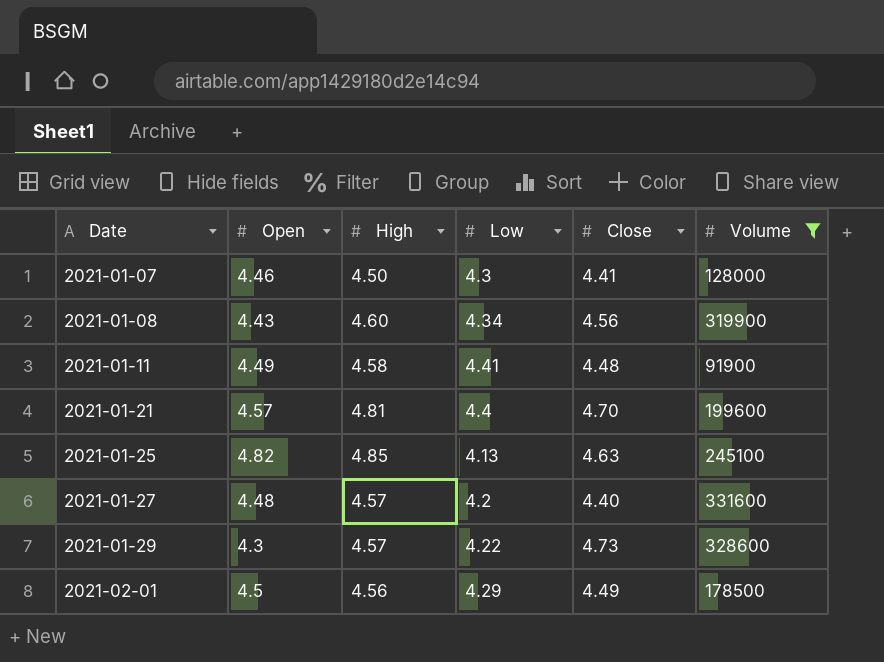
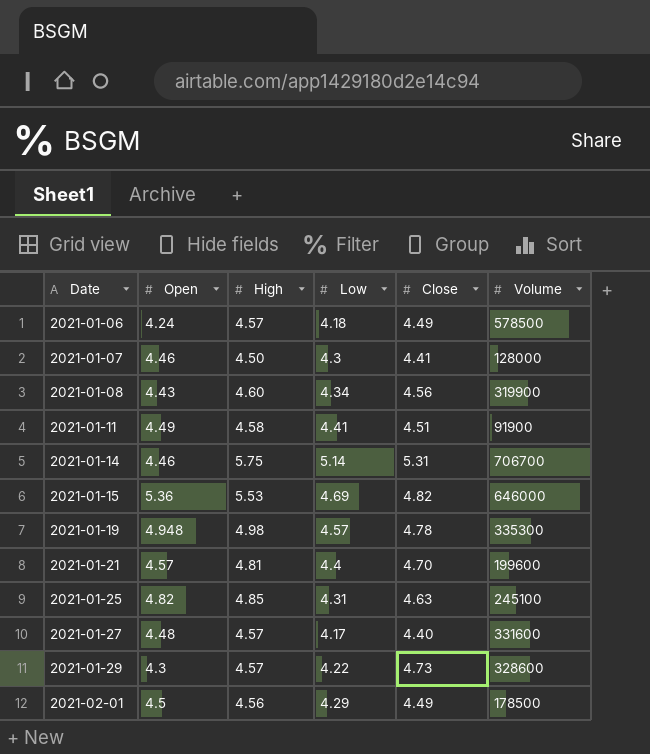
filter: Volume <= 331600 -> none
2021-01-11 | Close: 4.48 -> 4.51
2021-01-25 | Low: 4.13 -> 4.31
2021-01-27 | Low: 4.2 -> 4.17

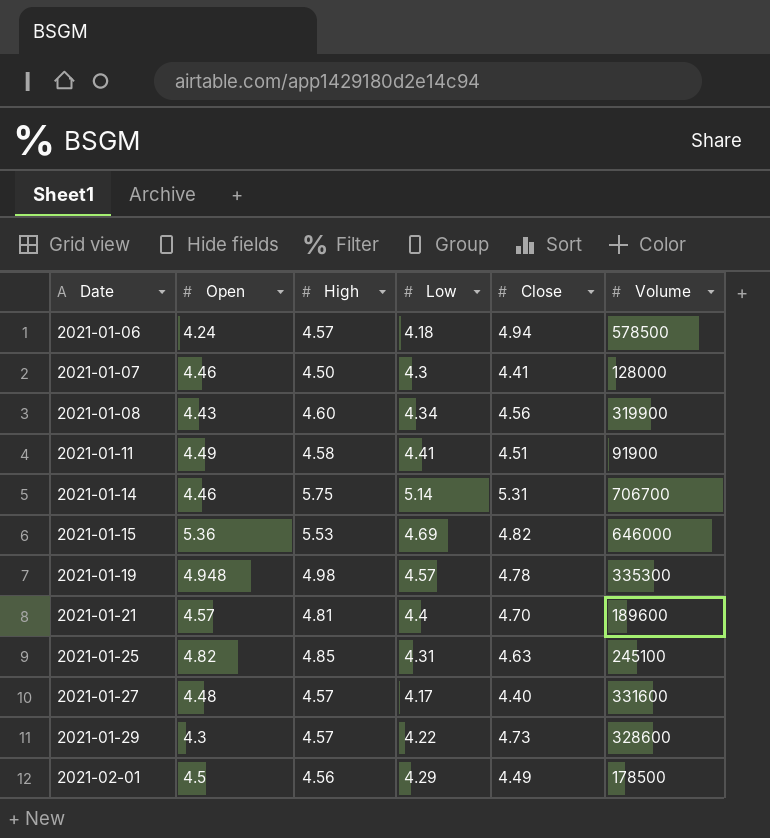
2021-01-06 | Close: 4.49 -> 4.94
2021-01-21 | Volume: 199600 -> 189600

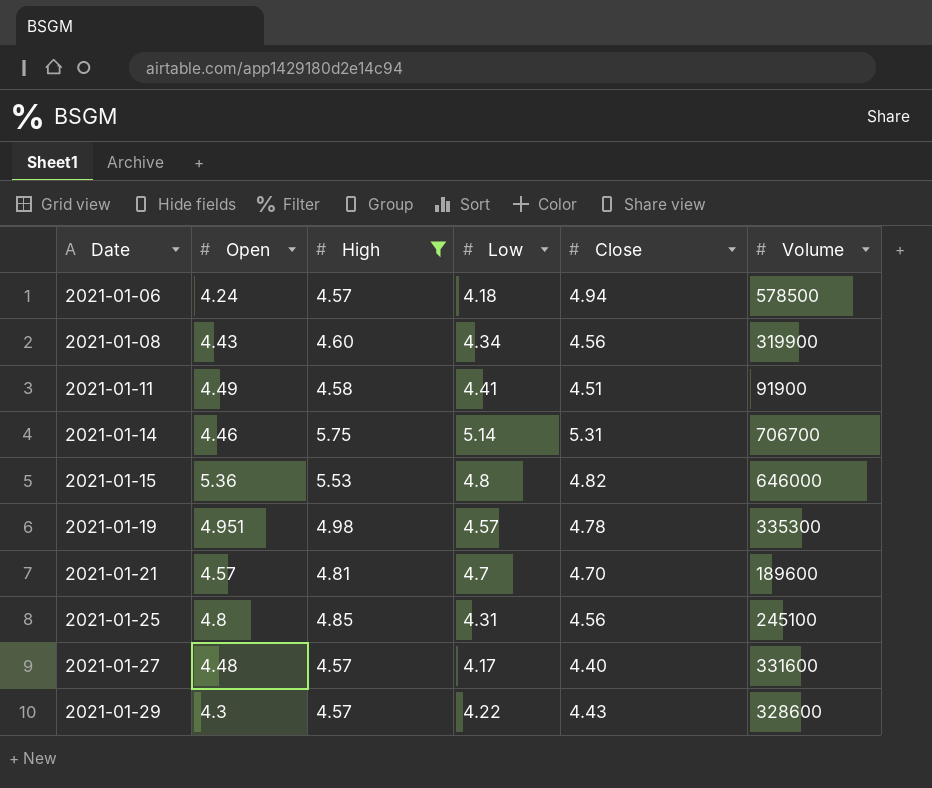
filter: none -> High >= 4.57
2021-01-15 | Low: 4.69 -> 4.8
2021-01-19 | Open: 4.948 -> 4.951
2021-01-21 | Low: 4.4 -> 4.7
2021-01-25 | Open: 4.82 -> 4.8
2021-01-25 | Close: 4.63 -> 4.56
2021-01-29 | Close: 4.73 -> 4.43

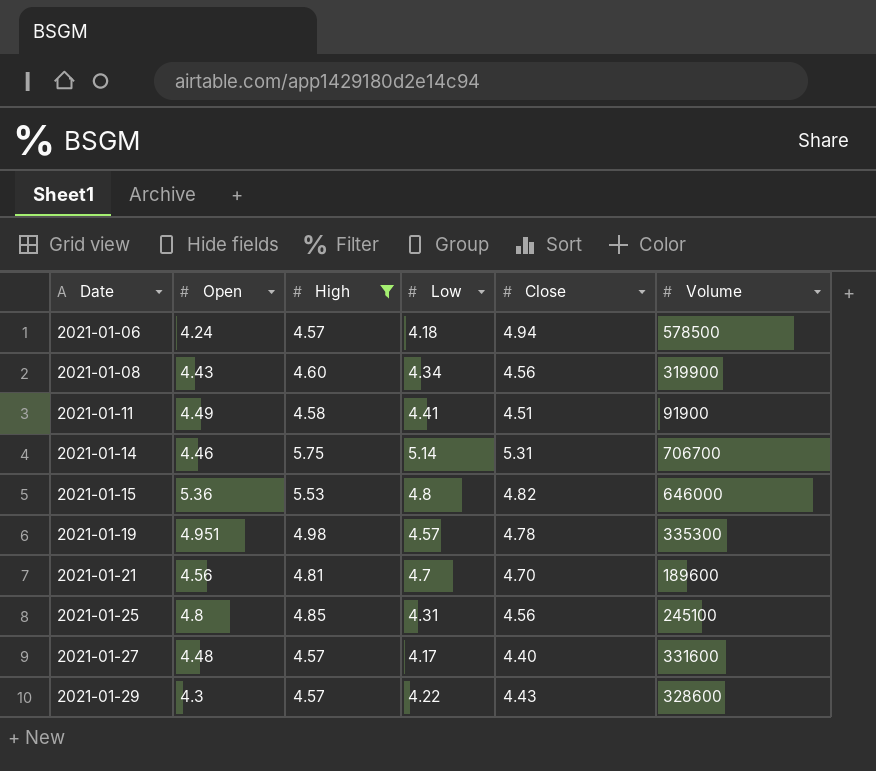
2021-01-21 | Open: 4.57 -> 4.56

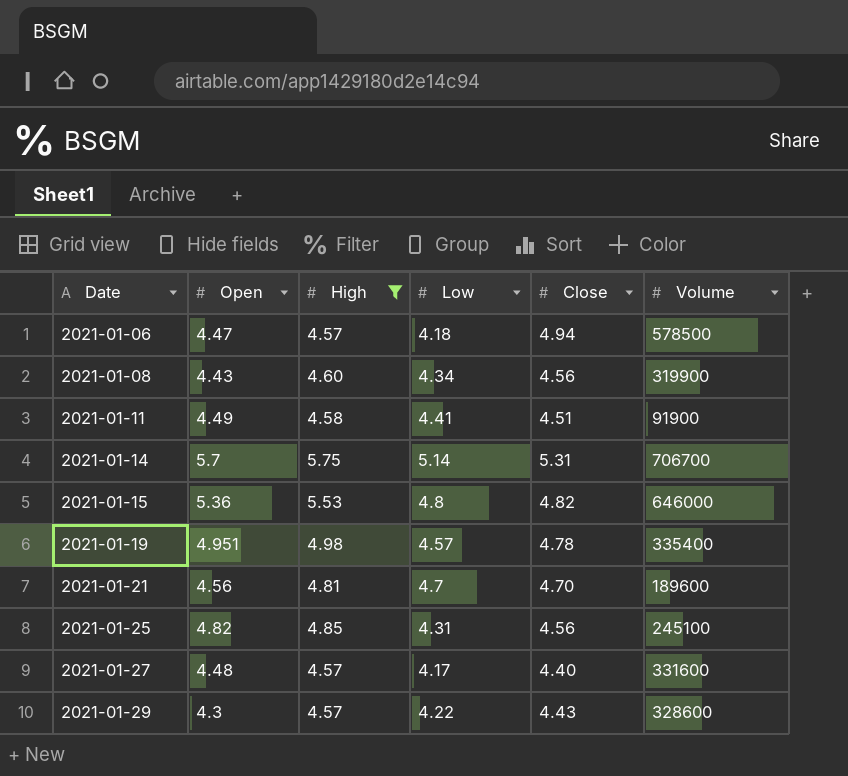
2021-01-06 | Open: 4.24 -> 4.47
2021-01-14 | Open: 4.46 -> 5.7
2021-01-19 | Volume: 335300 -> 335400
2021-01-25 | Open: 4.8 -> 4.82

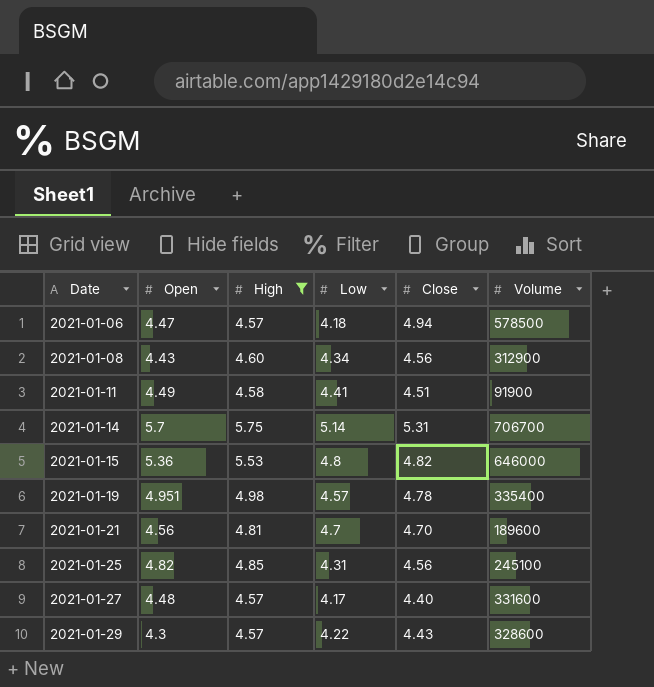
2021-01-08 | Volume: 319900 -> 312900

